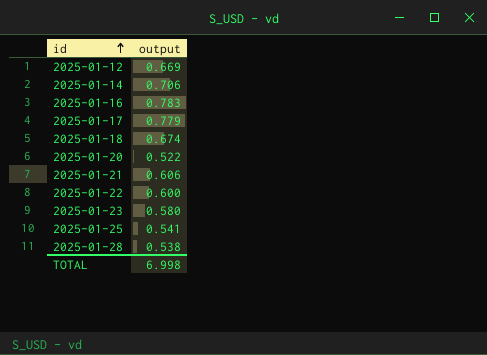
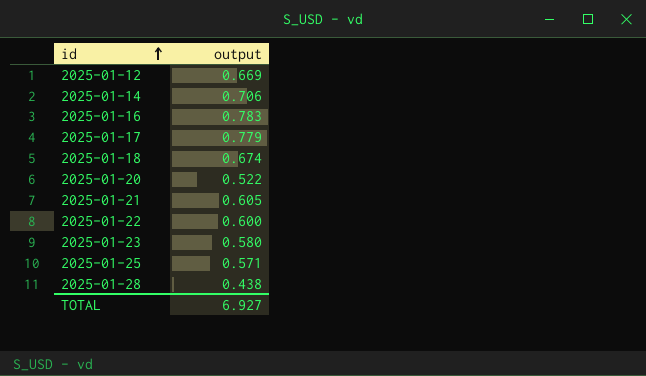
2025-01-21 | output: 0.606 -> 0.605
2025-01-25 | output: 0.541 -> 0.571
2025-01-28 | output: 0.538 -> 0.438
TOTAL | output: 6.998 -> 6.927

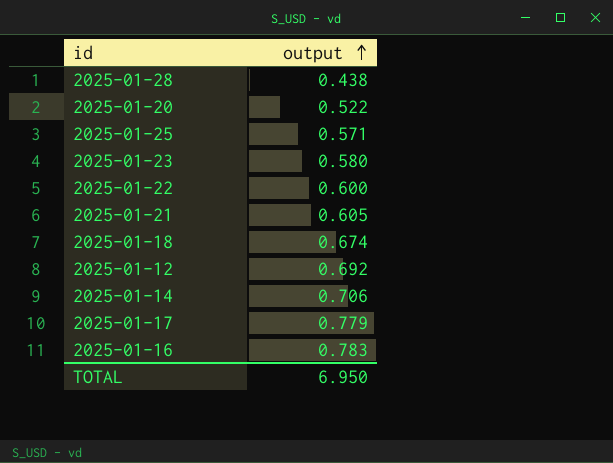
row order: id ascending -> output ascending
2025-01-12 | output: 0.669 -> 0.692
TOTAL | output: 6.927 -> 6.950

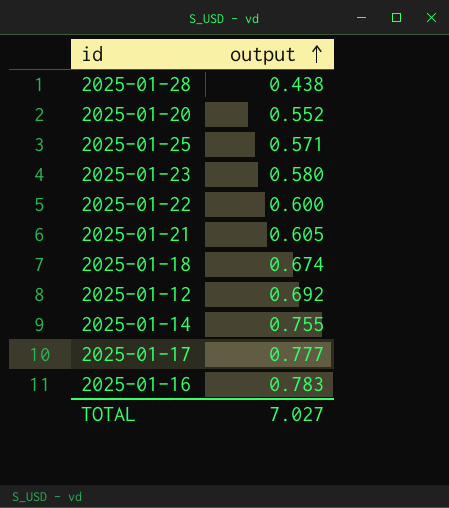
2025-01-20 | output: 0.522 -> 0.552
2025-01-14 | output: 0.706 -> 0.755
2025-01-17 | output: 0.779 -> 0.777
TOTAL | output: 6.950 -> 7.027

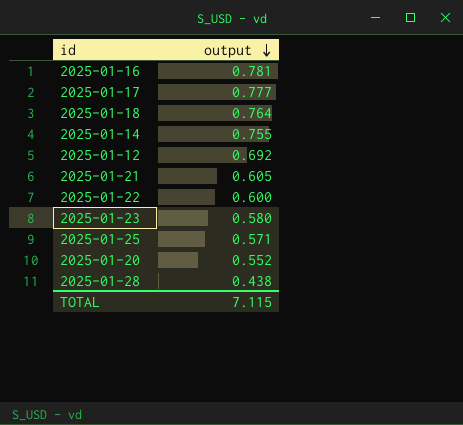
row order: output ascending -> output descending
2025-01-16 | output: 0.783 -> 0.781
2025-01-18 | output: 0.674 -> 0.764
TOTAL | output: 7.027 -> 7.115

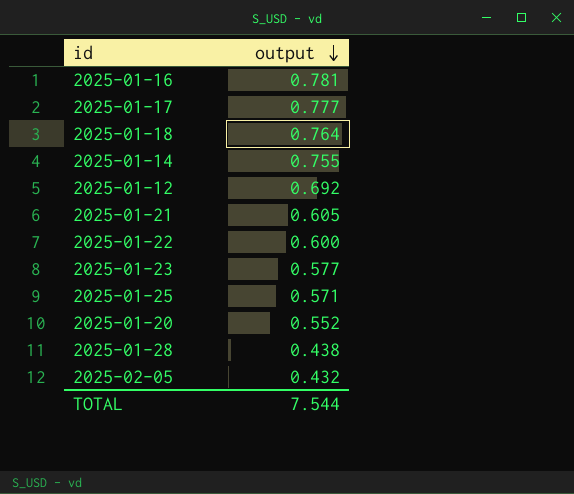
2025-01-23 | output: 0.580 -> 0.577
row 2025-02-05: none -> 0.432
TOTAL | output: 7.115 -> 7.544

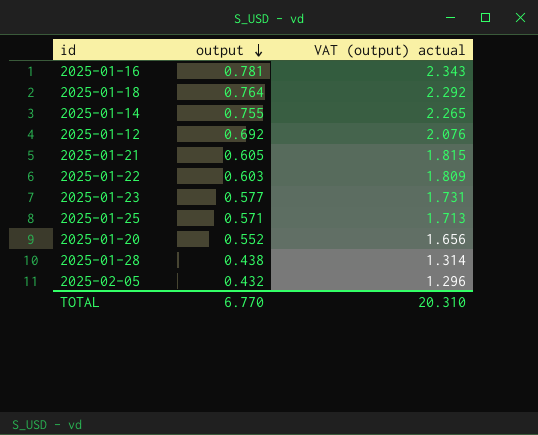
column VAT (output) actual | formula: none -> [output] * 3
row 2025-01-17: 0.777 -> none
2025-01-22 | output: 0.600 -> 0.603
TOTAL | output: 7.544 -> 6.770

